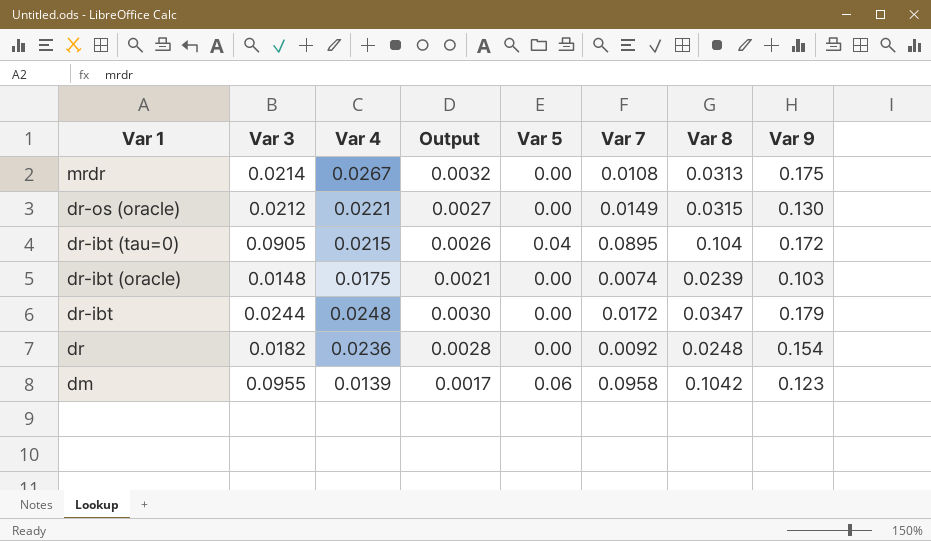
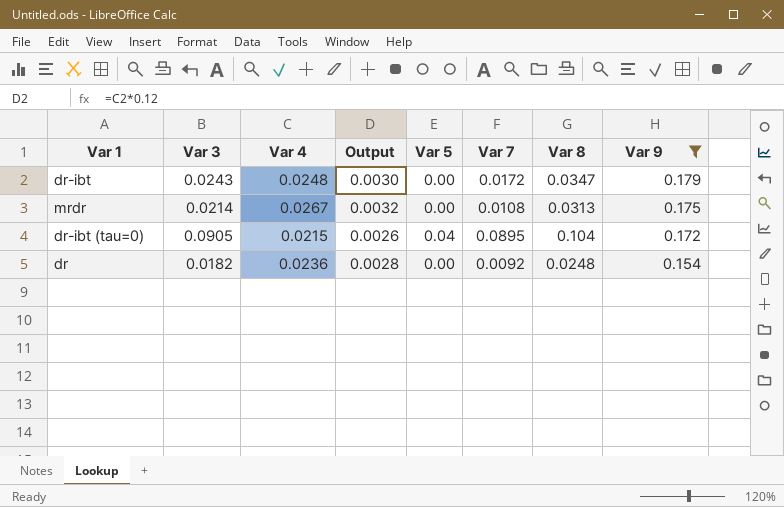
filter: none -> Var 9 >= 0.154
row order: Var 1 descending -> Var 9 descending
dr-ibt | Var 3: 0.0244 -> 0.0243

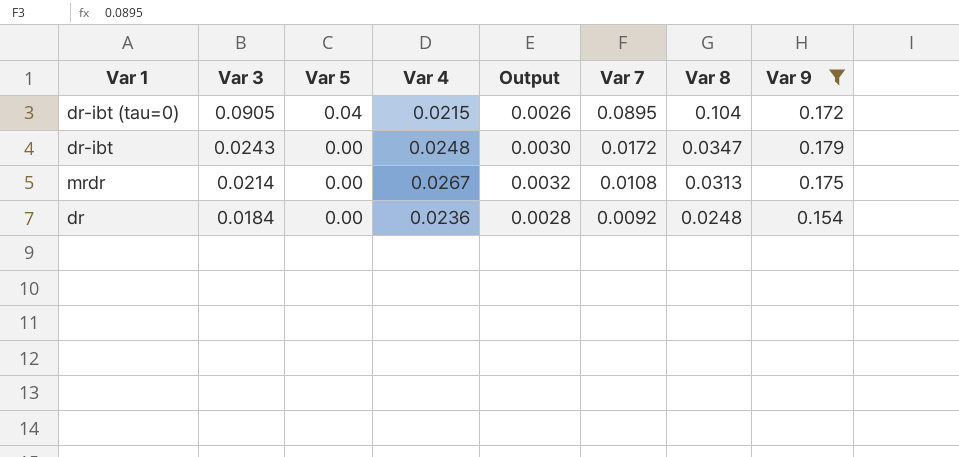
row order: Var 9 descending -> Var 3 descending
column Var 5 | position: 5 -> 3
dr | Var 3: 0.0182 -> 0.0184

